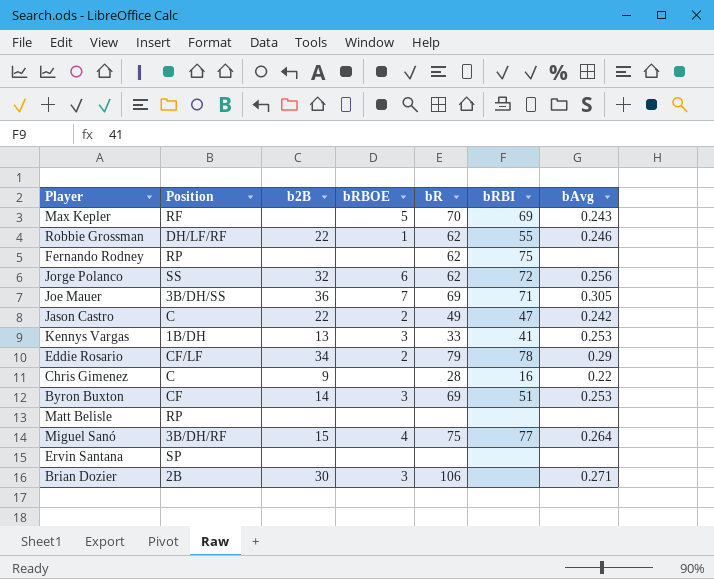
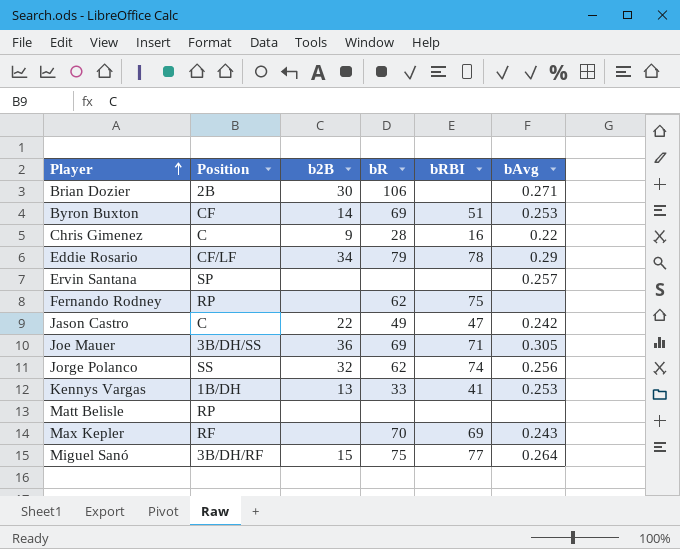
row order: none -> Player ascending
column bRBOE | position: 4 -> none
row Robbie Grossman: DH/LF/RF | 22 | 1 | 62 | 55 | 0.246 -> none
Ervin Santana | bAvg: none -> 0.257
Jorge Polanco | bRBI: 72 -> 74

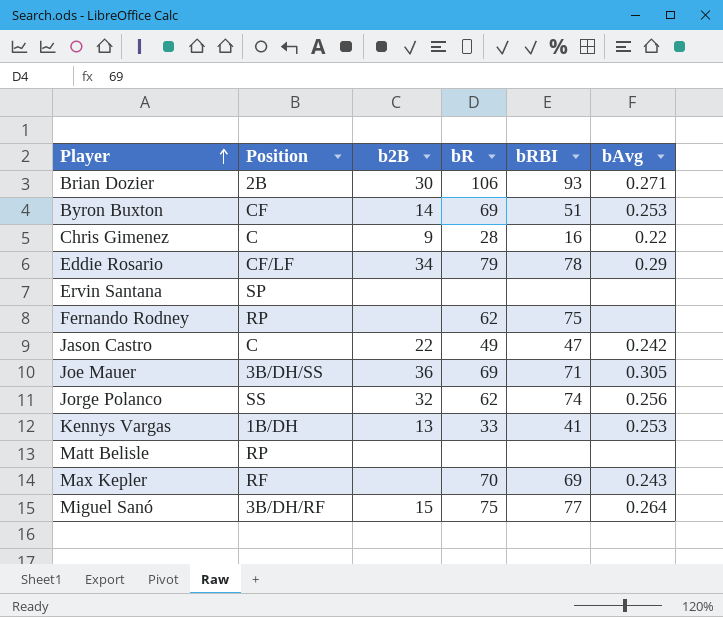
Brian Dozier | bRBI: none -> 93
Ervin Santana | bAvg: 0.257 -> none

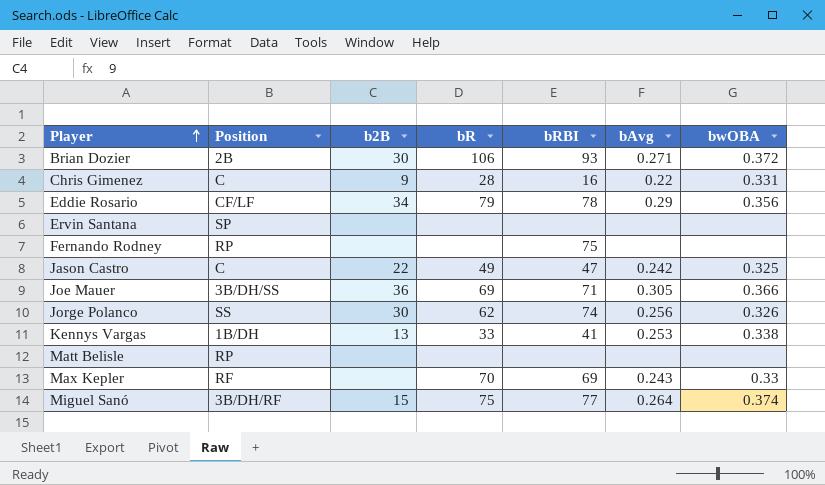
column bwOBA | position: none -> 7
row Byron Buxton: CF | 14 | 69 | 51 | 0.253 -> none
Fernando Rodney | bR: 62 -> none
Jorge Polanco | b2B: 32 -> 30

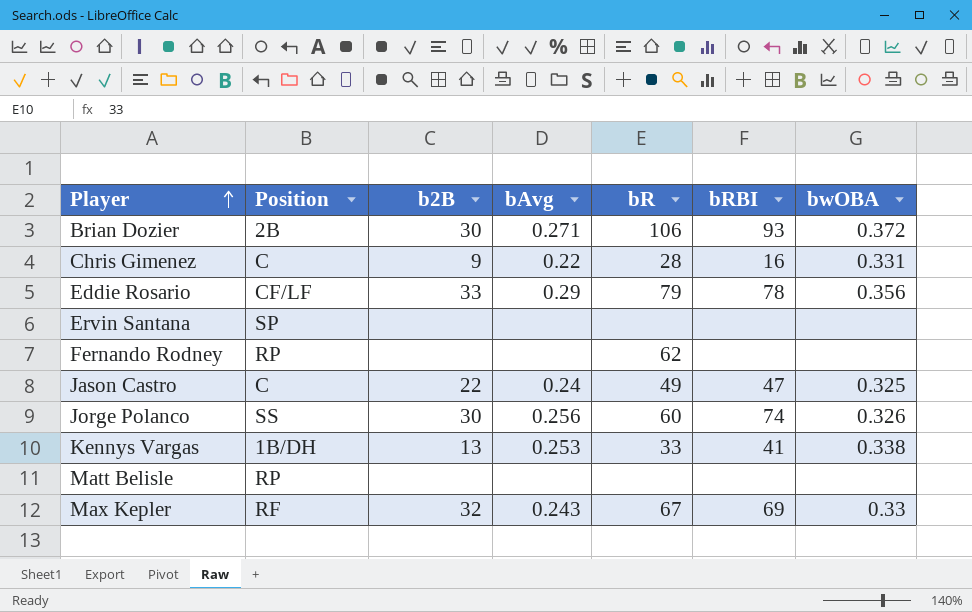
column bAvg | position: 6 -> 4
row Joe Mauer: 3B/DH/SS | 36 | 69 | 71 | 0.305 | 0.366 -> none
row Miguel Sanó: 3B/DH/RF | 15 | 75 | 77 | 0.264 | 0.374 -> none
Eddie Rosario | b2B: 34 -> 33
Fernando Rodney | bR: none -> 62
Fernando Rodney | bRBI: 75 -> none
Jason Castro | bAvg: 0.242 -> 0.24
Jorge Polanco | bR: 62 -> 60
Max Kepler | b2B: none -> 32
Max Kepler | bR: 70 -> 67

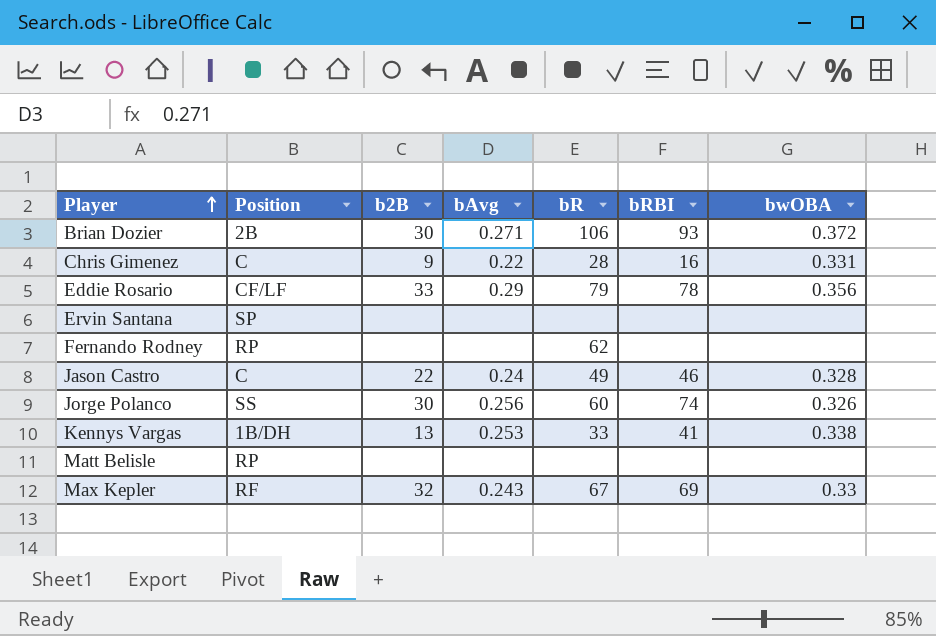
Jason Castro | bRBI: 47 -> 46
Jason Castro | bwOBA: 0.325 -> 0.328

